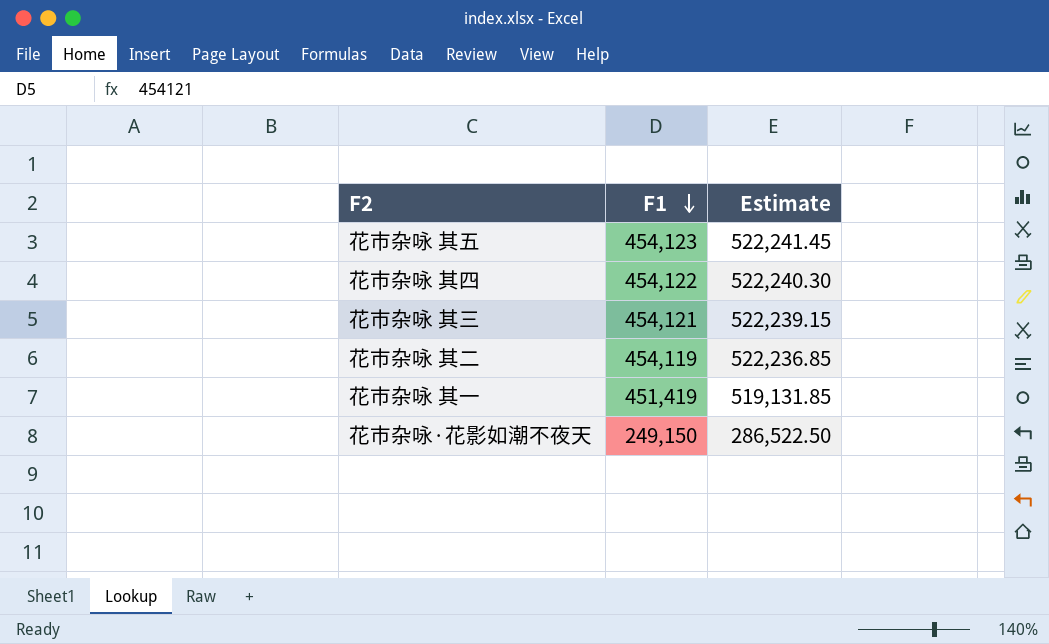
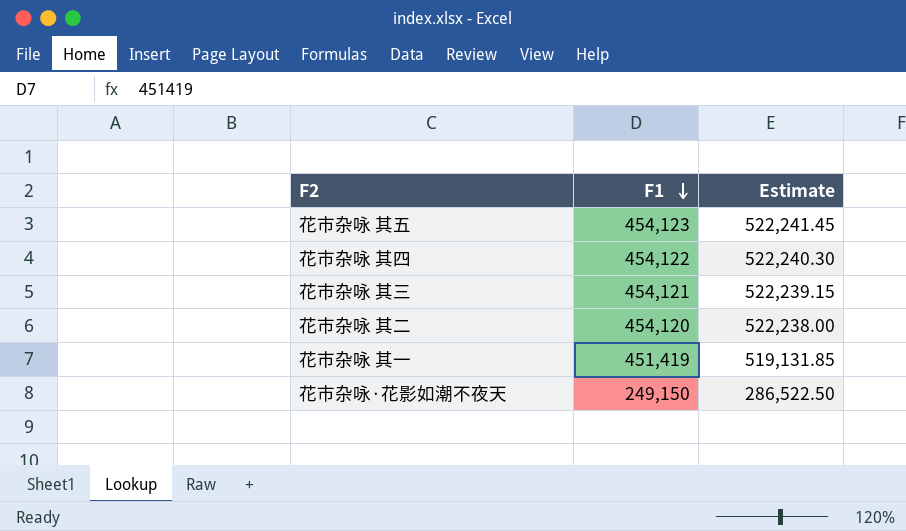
花市杂咏 其二 | F1: 454,119 -> 454,120
花市杂咏 其二 | Estimate: 522,236.85 -> 522,238.00

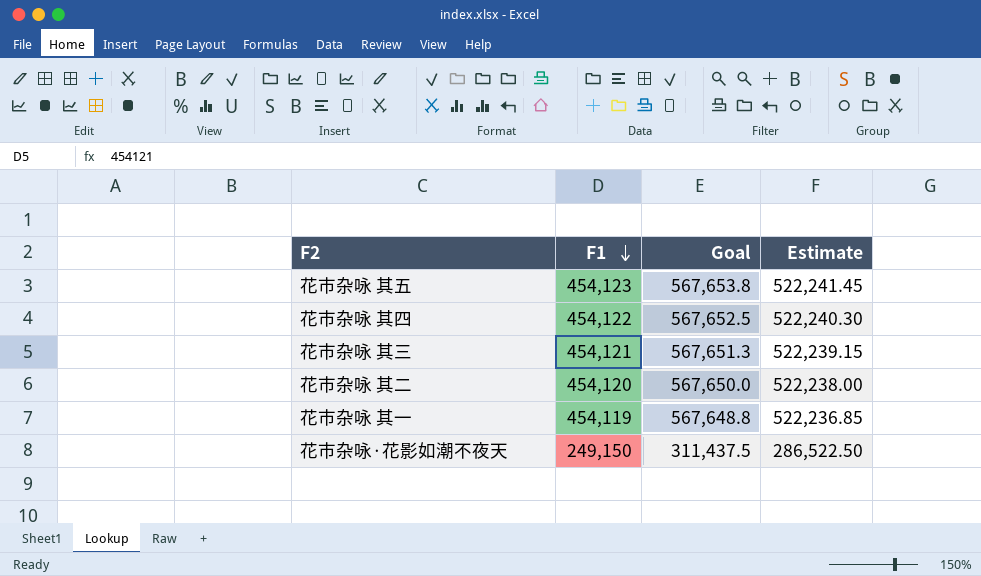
column Goal | formula: none -> [F1] * 1.25
花市杂咏 其一 | F1: 451,419 -> 454,119
花市杂咏 其一 | Estimate: 519,131.85 -> 522,236.85

